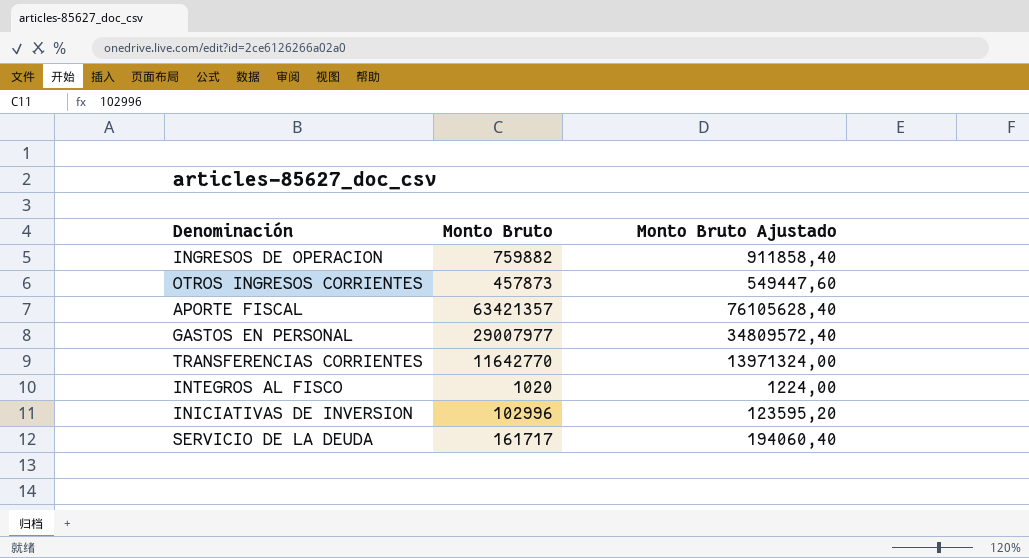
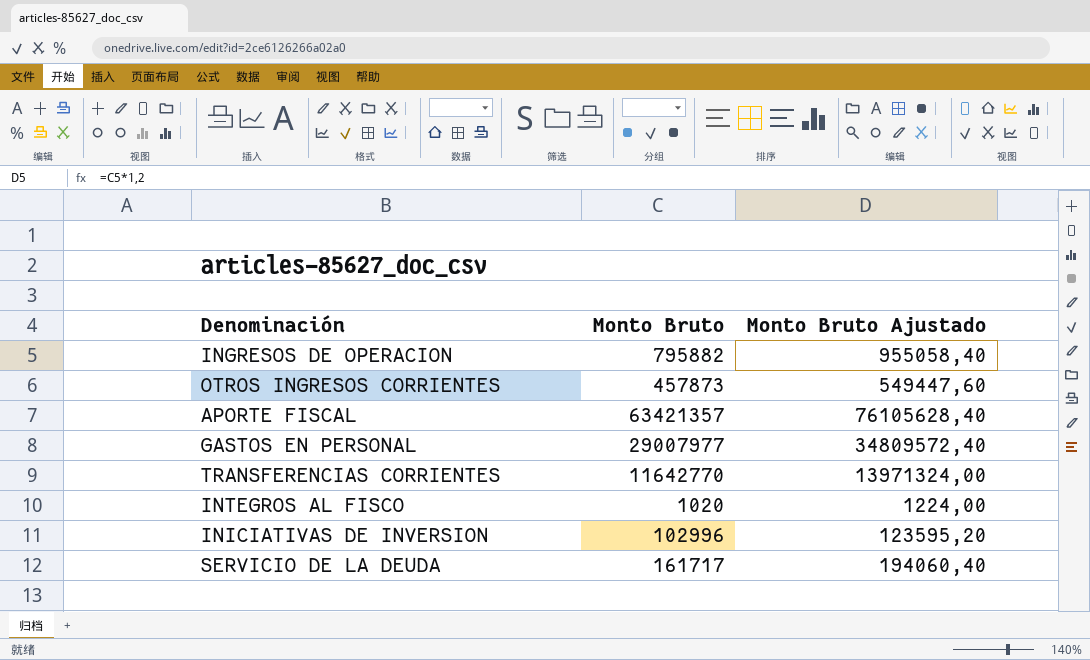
INGRESOS DE OPERACION | Monto Bruto: 759882 -> 795882
INGRESOS DE OPERACION | Monto Bruto Ajustado: 911858,40 -> 955058,40

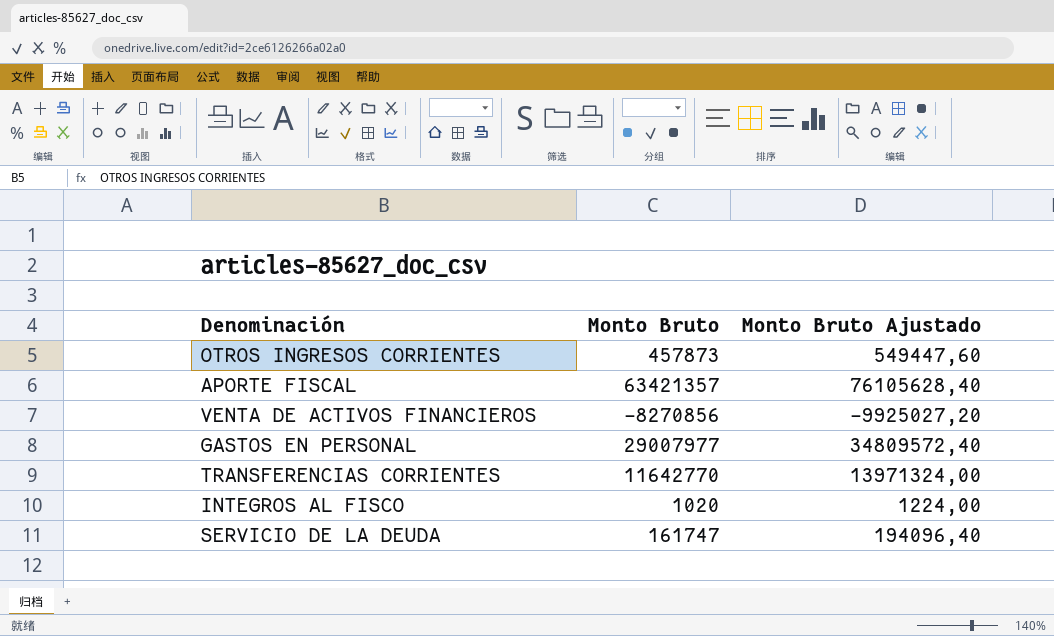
row INGRESOS DE OPERACION: 795882 | 955058,40 -> none
row INICIATIVAS DE INVERSION: 102996 | 123595,20 -> none
row VENTA DE ACTIVOS FINANCIEROS: none -> -8270856 | -9925027,20
SERVICIO DE LA DEUDA | Monto Bruto: 161717 -> 161747
SERVICIO DE LA DEUDA | Monto Bruto Ajustado: 194060,40 -> 194096,40

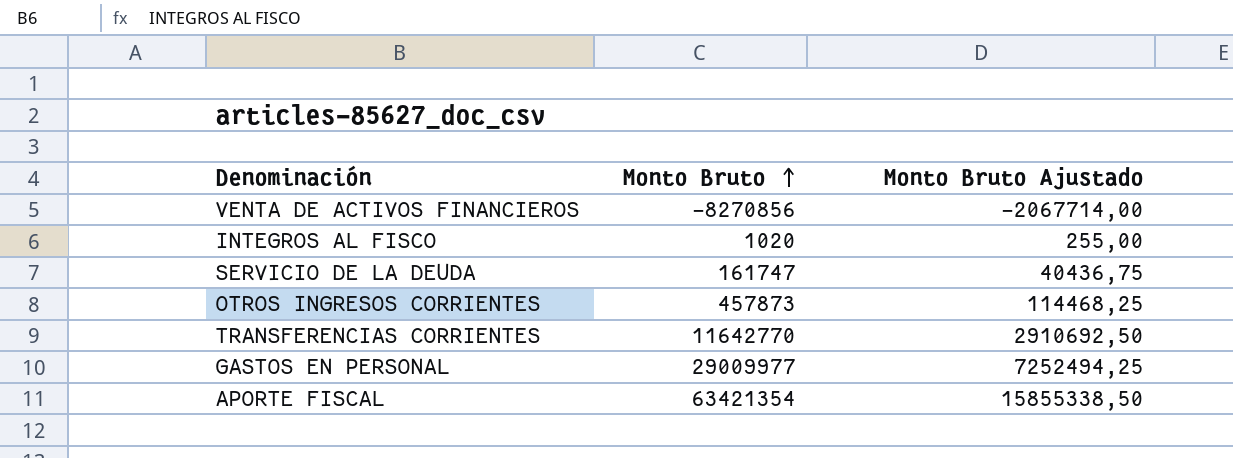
row order: none -> Monto Bruto ascending
column Monto Bruto Ajustado | formula: [Monto Bruto] * 1,2 -> [Monto Bruto] * 0,25
GASTOS EN PERSONAL | Monto Bruto: 29007977 -> 29009977
APORTE FISCAL | Monto Bruto: 63421357 -> 63421354

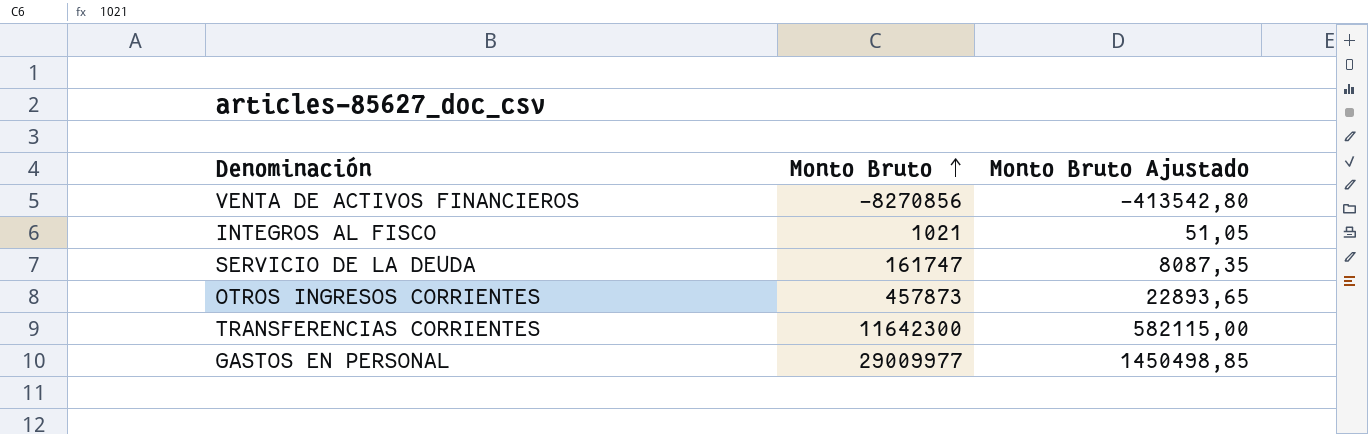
column Monto Bruto Ajustado | formula: [Monto Bruto] * 0,25 -> [Monto Bruto] * 0,05
row APORTE FISCAL: 63421354 | 15855338,50 -> none
INTEGROS AL FISCO | Monto Bruto: 1020 -> 1021
TRANSFERENCIAS CORRIENTES | Monto Bruto: 11642770 -> 11642300

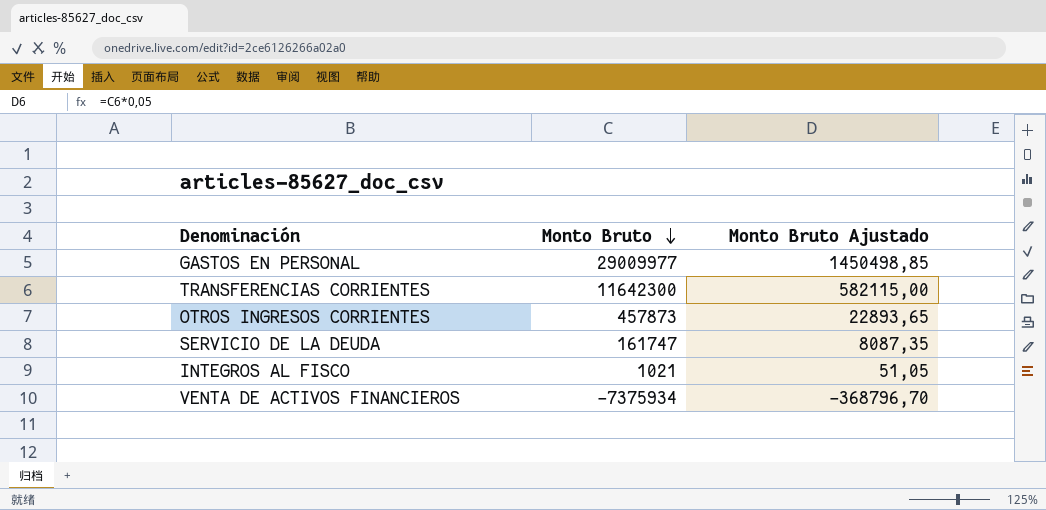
row order: Monto Bruto ascending -> Monto Bruto descending
VENTA DE ACTIVOS FINANCIEROS | Monto Bruto: -8270856 -> -7375934
VENTA DE ACTIVOS FINANCIEROS | Monto Bruto Ajustado: -413542,80 -> -368796,70

